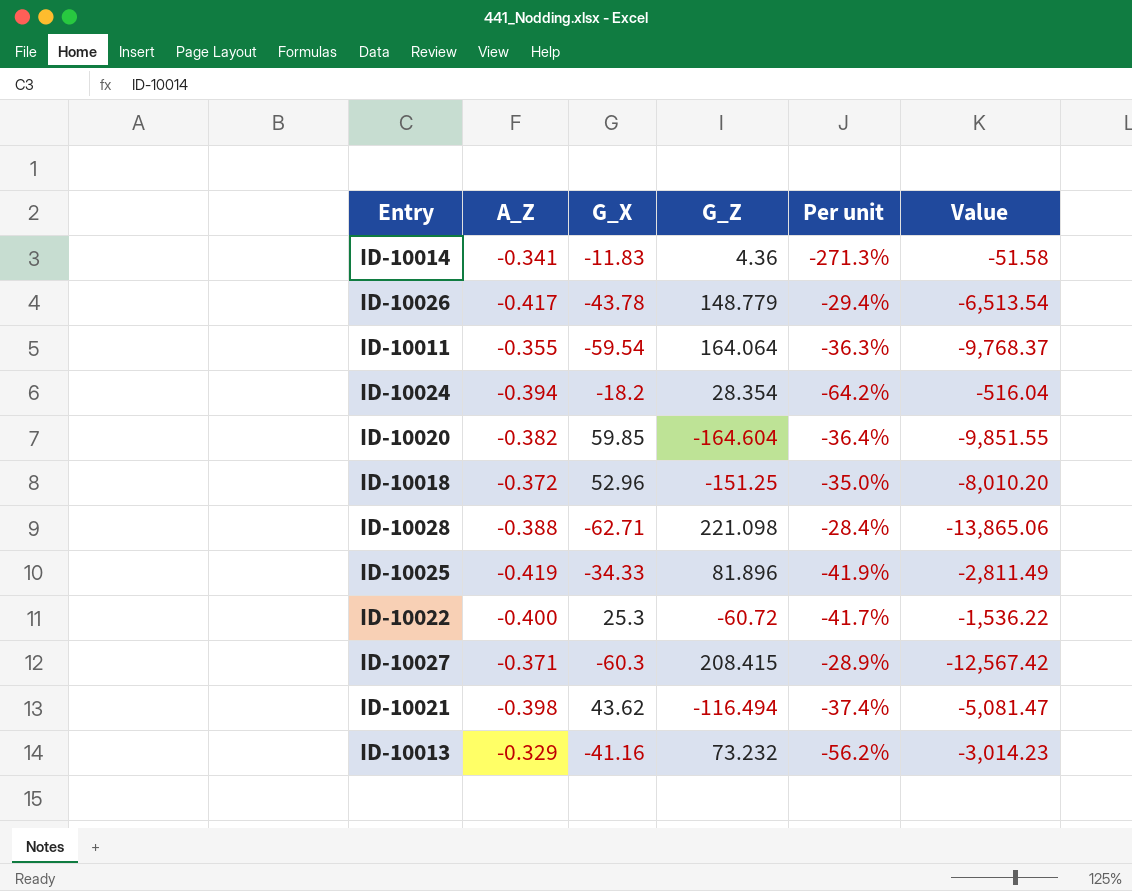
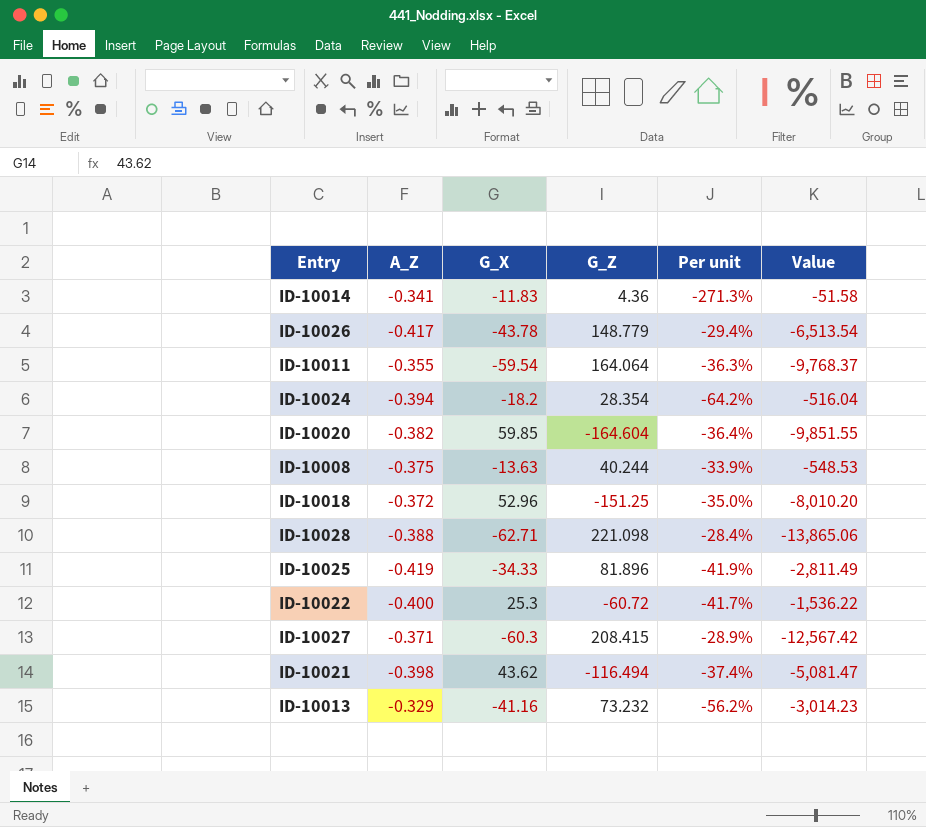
row ID-10008: none -> -0.375 | -13.63 | 40.244 | -33.9% | -548.53

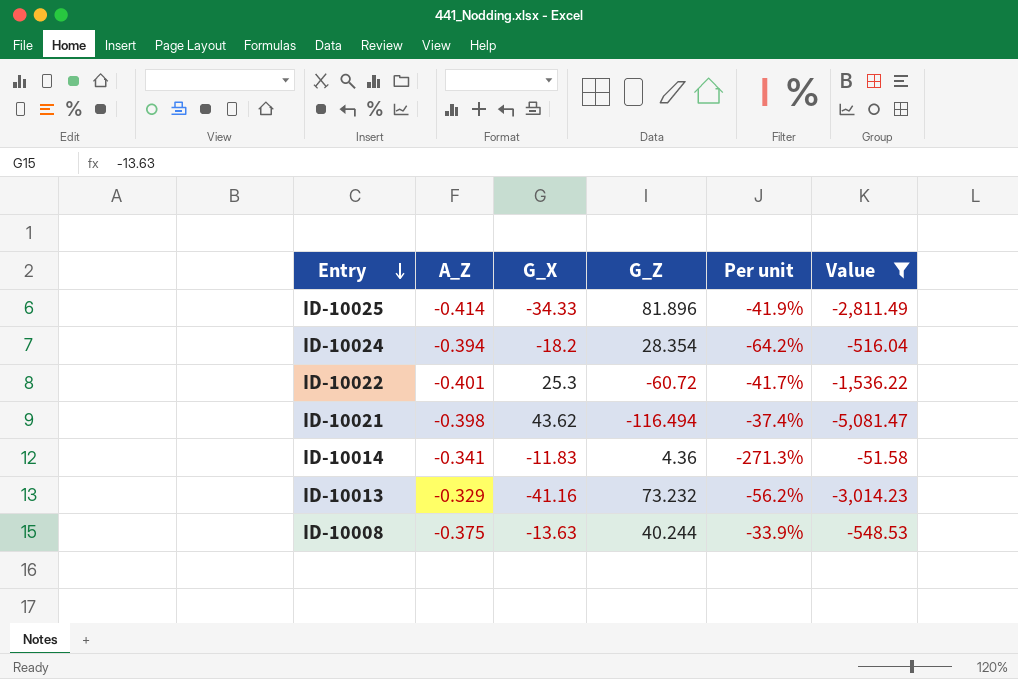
filter: none -> Value >= -5,081.47
row order: none -> Entry descending
ID-10025 | A_Z: -0.419 -> -0.414
ID-10022 | A_Z: -0.400 -> -0.401

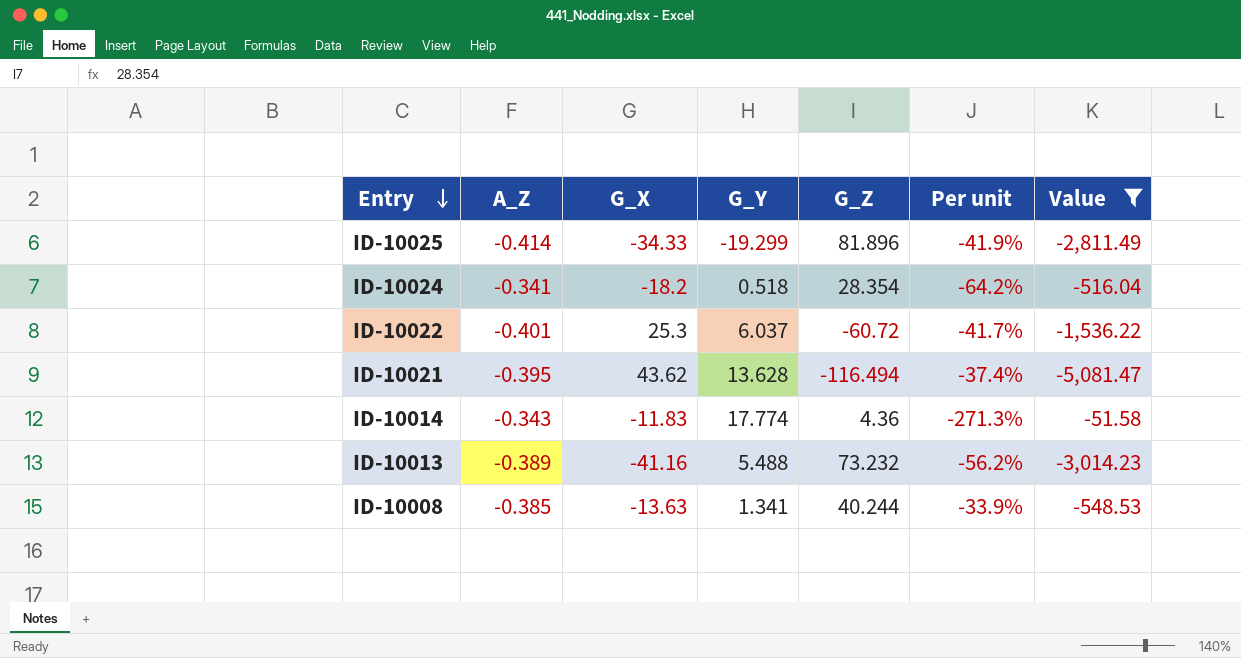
column G_Y | position: none -> 4
ID-10024 | A_Z: -0.394 -> -0.341
ID-10021 | A_Z: -0.398 -> -0.395
ID-10014 | A_Z: -0.341 -> -0.343
ID-10013 | A_Z: -0.329 -> -0.389
ID-10008 | A_Z: -0.375 -> -0.385

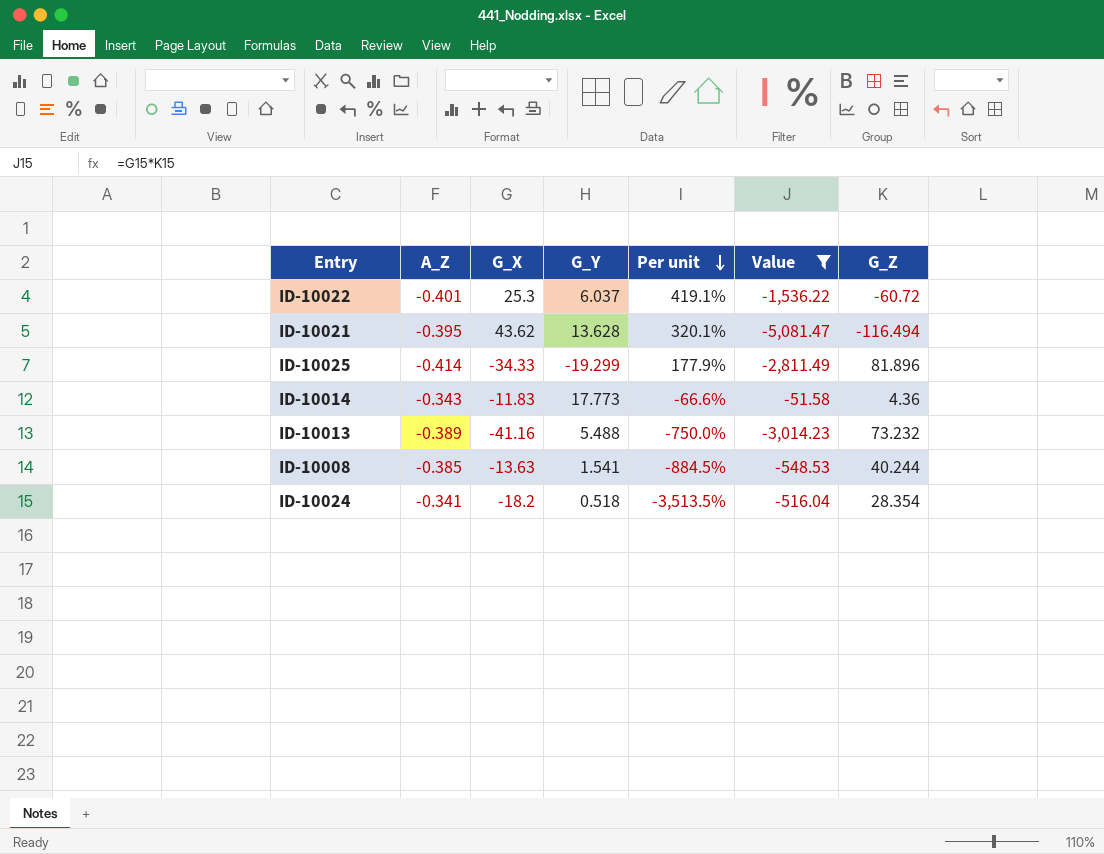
row order: Entry descending -> Per unit descending
column Per unit | formula: [G_X] / [G_Z] -> [G_X] / [G_Y]
column G_Z | position: 5 -> 7
ID-10014 | G_Y: 17.774 -> 17.773
ID-10008 | G_Y: 1.341 -> 1.541

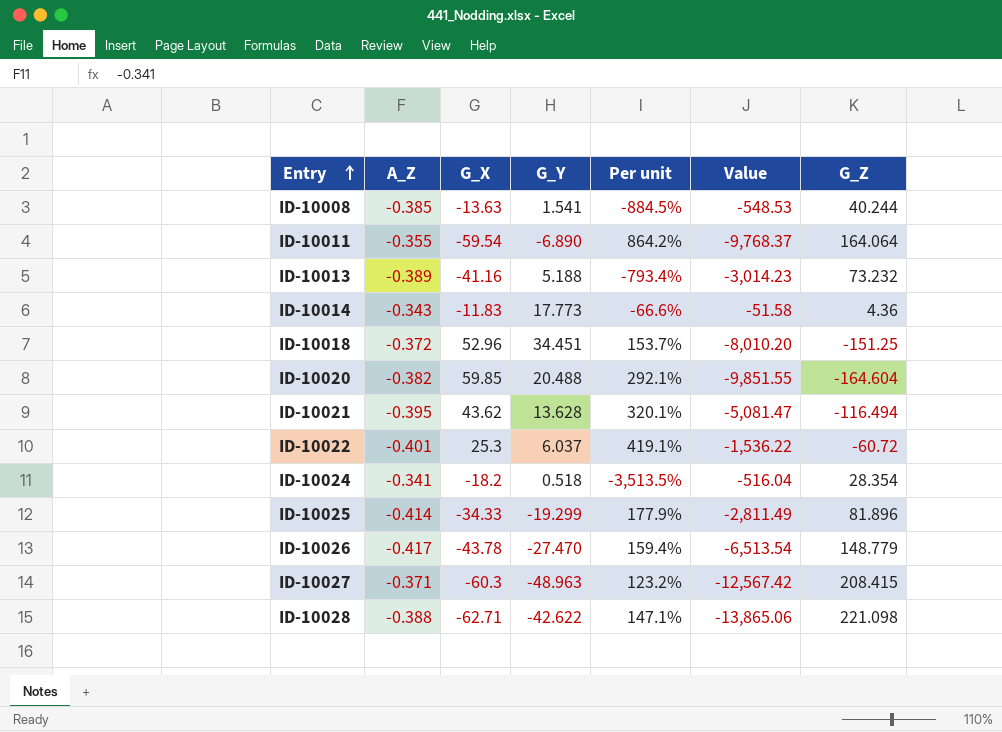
filter: Value >= -5,081.47 -> none
row order: Per unit descending -> Entry ascending
ID-10013 | G_Y: 5.488 -> 5.188
ID-10013 | Per unit: -750.0% -> -793.4%

